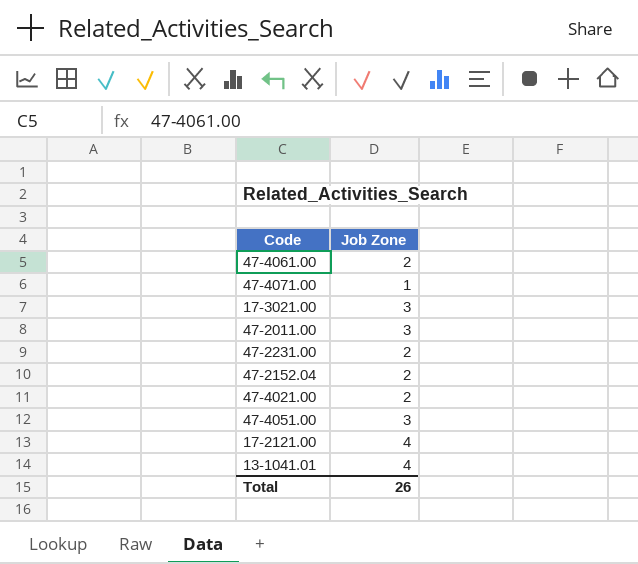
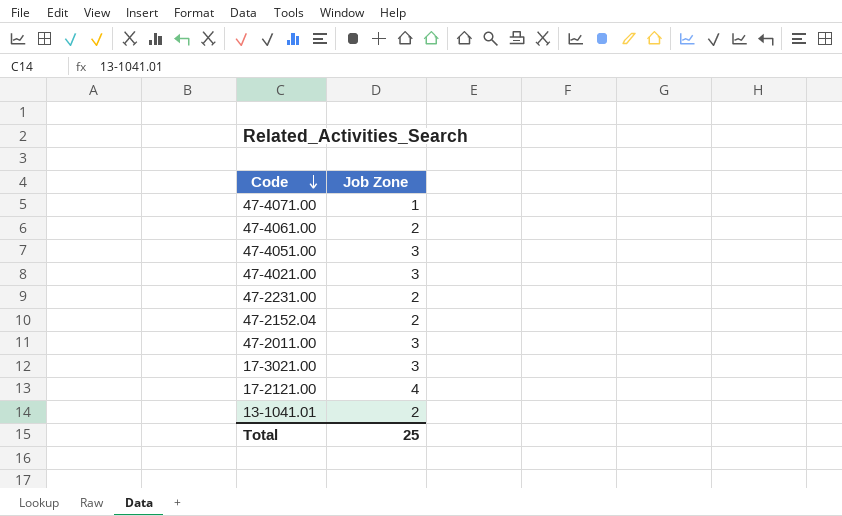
row order: none -> Code descending
47-4021.00 | Job Zone: 2 -> 3
13-1041.01 | Job Zone: 4 -> 2
Total | Job Zone: 26 -> 25

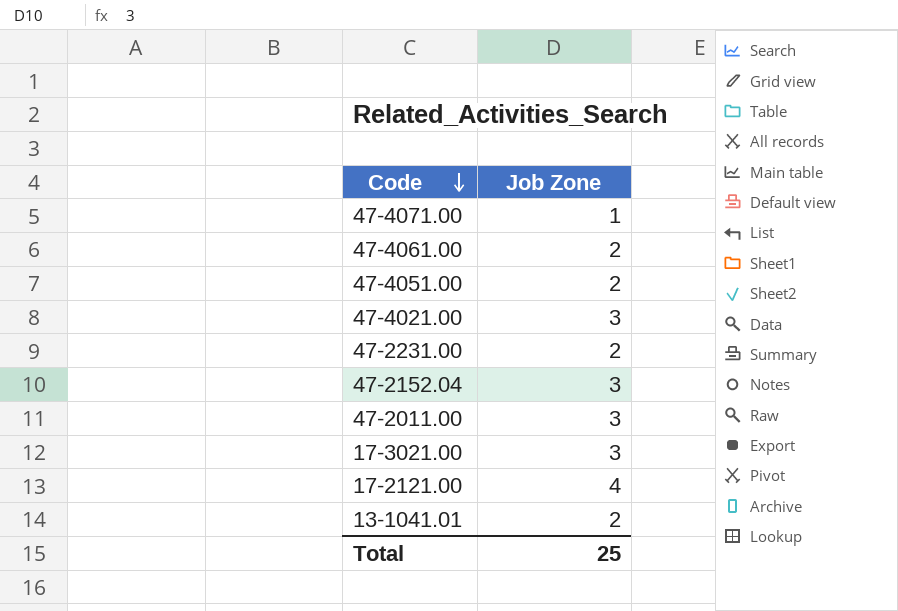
47-4051.00 | Job Zone: 3 -> 2
47-2152.04 | Job Zone: 2 -> 3

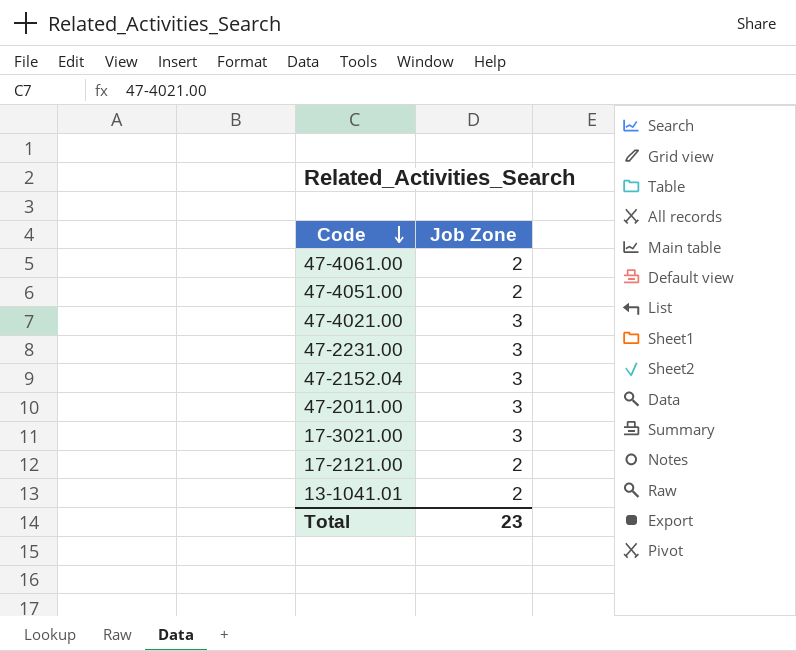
row 47-4071.00: 1 -> none
47-2231.00 | Job Zone: 2 -> 3
17-2121.00 | Job Zone: 4 -> 2
Total | Job Zone: 25 -> 23

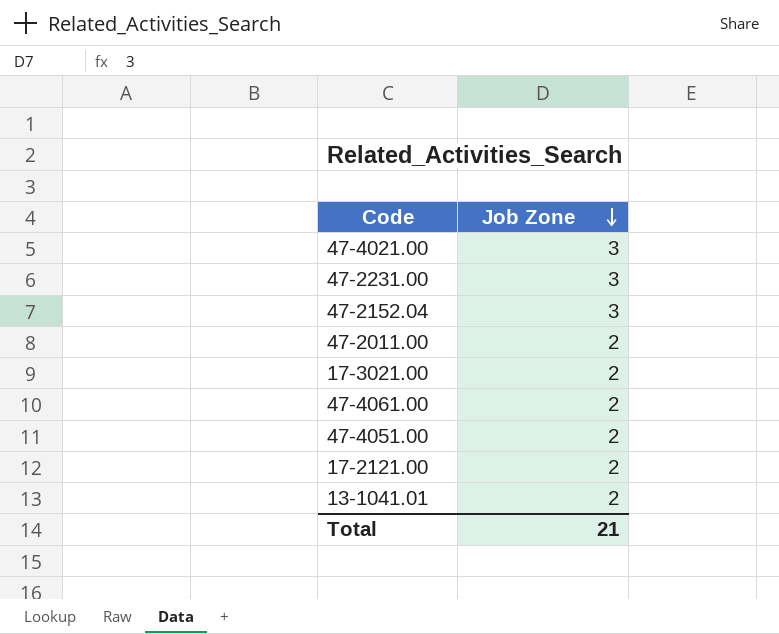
row order: Code descending -> Job Zone descending
47-2011.00 | Job Zone: 3 -> 2
17-3021.00 | Job Zone: 3 -> 2
Total | Job Zone: 23 -> 21

